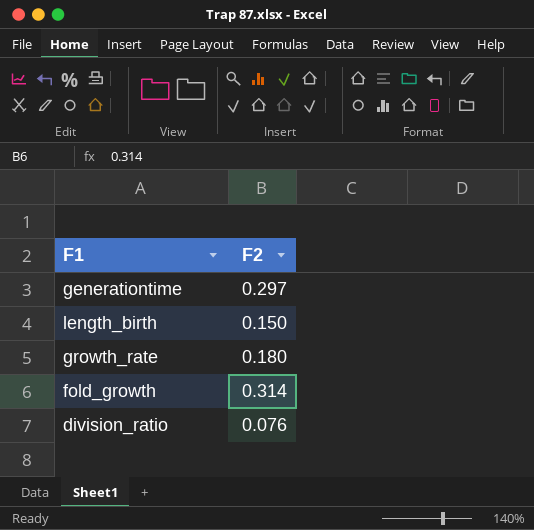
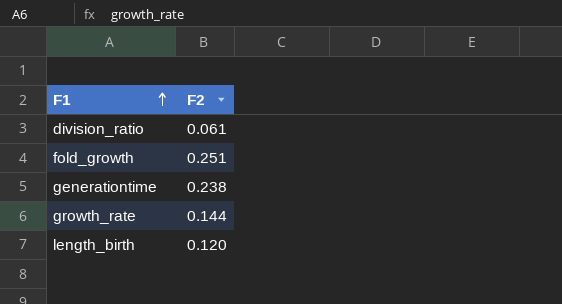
row order: none -> F1 ascending
division_ratio | F2: 0.076 -> 0.061
fold_growth | F2: 0.314 -> 0.251
generationtime | F2: 0.297 -> 0.238
growth_rate | F2: 0.180 -> 0.144
length_birth | F2: 0.150 -> 0.120

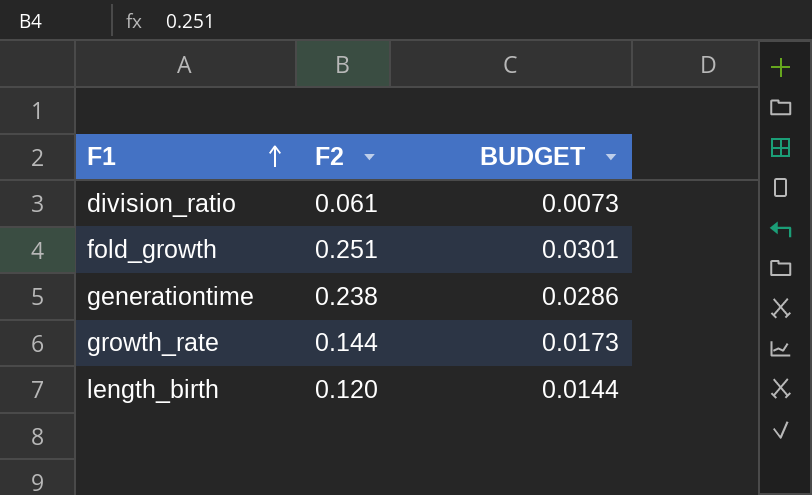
column BUDGET | formula: none -> [F2] * 0.12

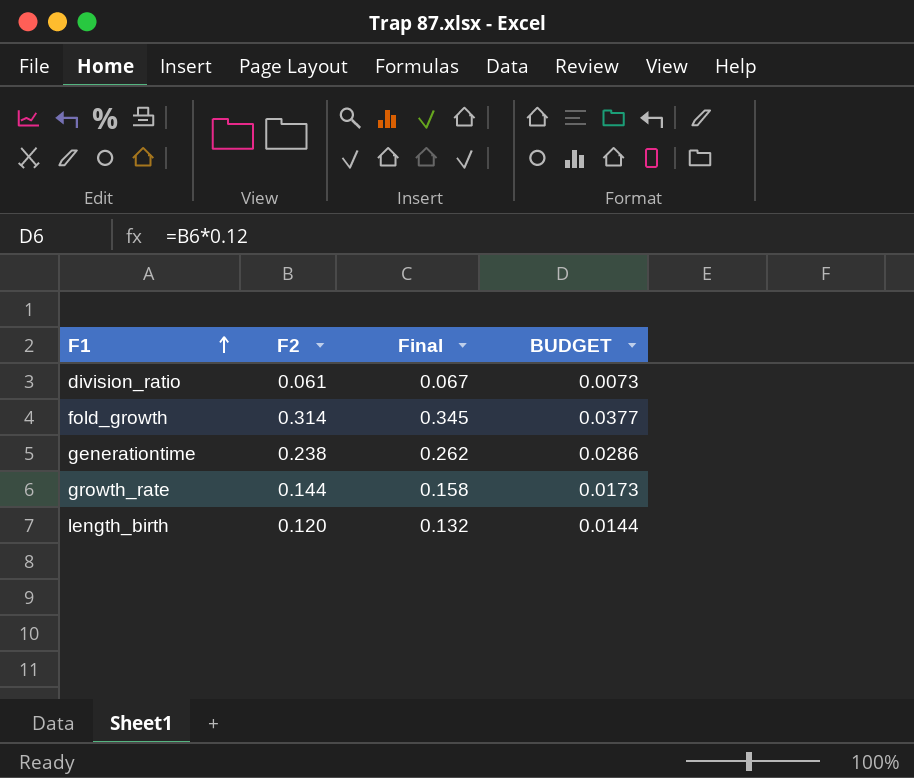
column Final | formula: none -> [F2] * 1.1
fold_growth | F2: 0.251 -> 0.314
fold_growth | BUDGET: 0.0301 -> 0.0377

